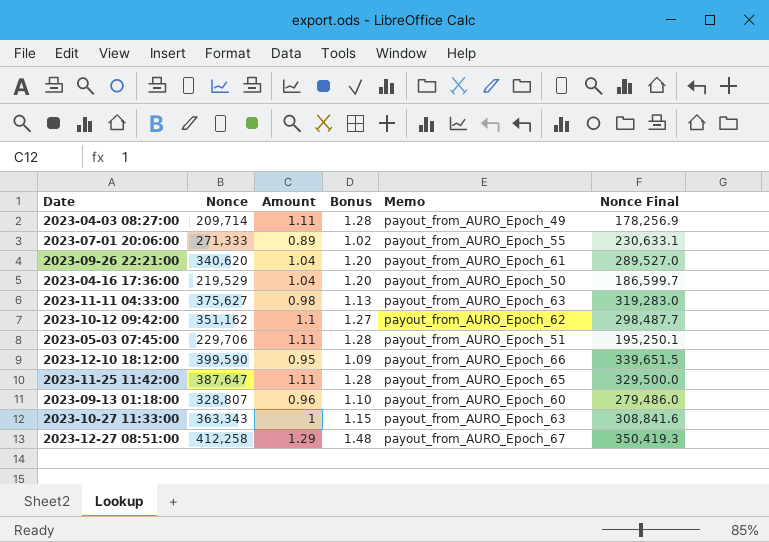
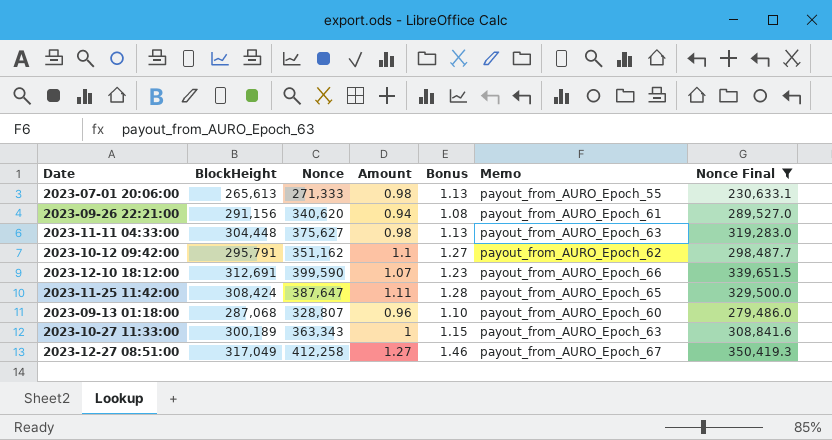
filter: none -> Nonce Final >= 230,633.1
column BlockHeight | position: none -> 2
2023-07-01 20:06:00 | Amount: 0.89 -> 0.98
2023-07-01 20:06:00 | Bonus: 1.02 -> 1.13
2023-09-26 22:21:00 | Amount: 1.04 -> 0.94
2023-09-26 22:21:00 | Bonus: 1.20 -> 1.08
2023-12-10 18:12:00 | Amount: 0.95 -> 1.07
2023-12-10 18:12:00 | Bonus: 1.09 -> 1.23
2023-12-27 08:51:00 | Amount: 1.29 -> 1.27
2023-12-27 08:51:00 | Bonus: 1.48 -> 1.46

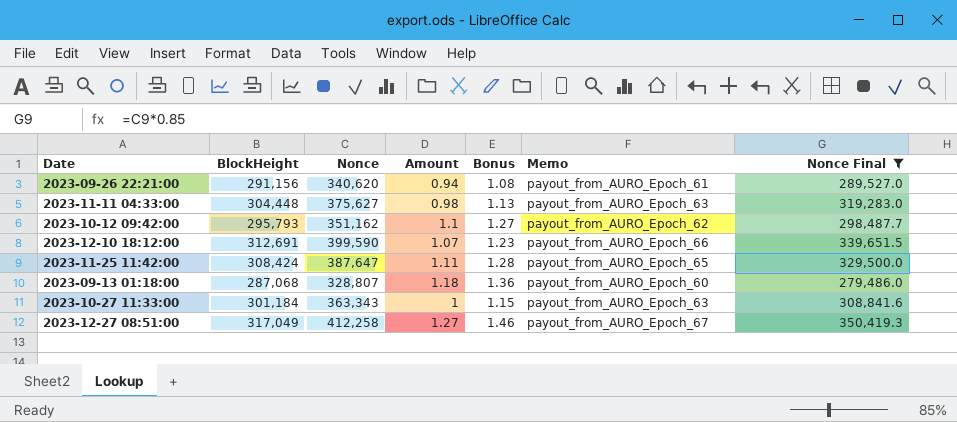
row 2023-07-01 20:06:00: 265,613 | 271,333 | 0.98 | 1.13 | payout_from_AURO_Epoch_55 | 230,633.1 -> none
2023-10-12 09:42:00 | BlockHeight: 295,791 -> 295,793
2023-09-13 01:18:00 | Amount: 0.96 -> 1.18
2023-09-13 01:18:00 | Bonus: 1.10 -> 1.36
2023-10-27 11:33:00 | BlockHeight: 300,189 -> 301,184

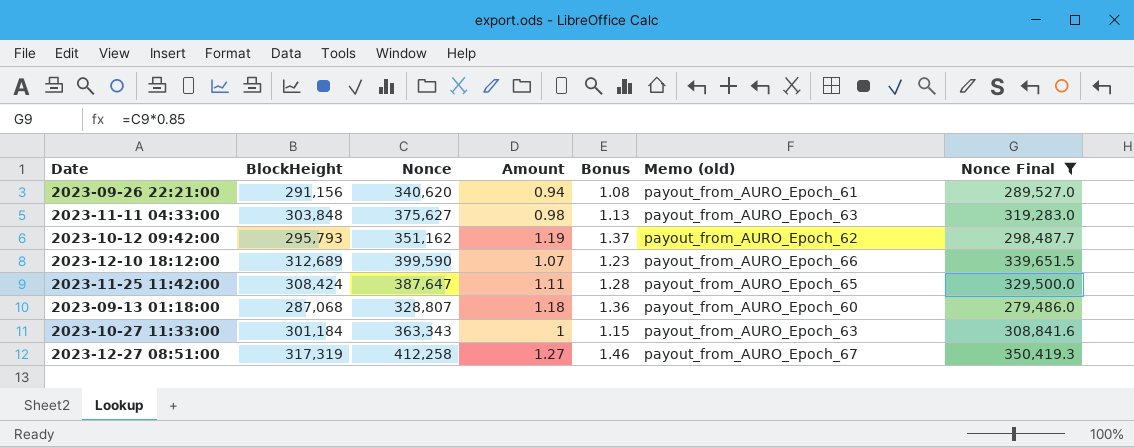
column name: Memo -> Memo (old)
2023-11-11 04:33:00 | BlockHeight: 304,448 -> 303,848
2023-10-12 09:42:00 | Amount: 1.1 -> 1.19
2023-10-12 09:42:00 | Bonus: 1.27 -> 1.37
2023-12-10 18:12:00 | BlockHeight: 312,691 -> 312,689
2023-12-27 08:51:00 | BlockHeight: 317,049 -> 317,319

